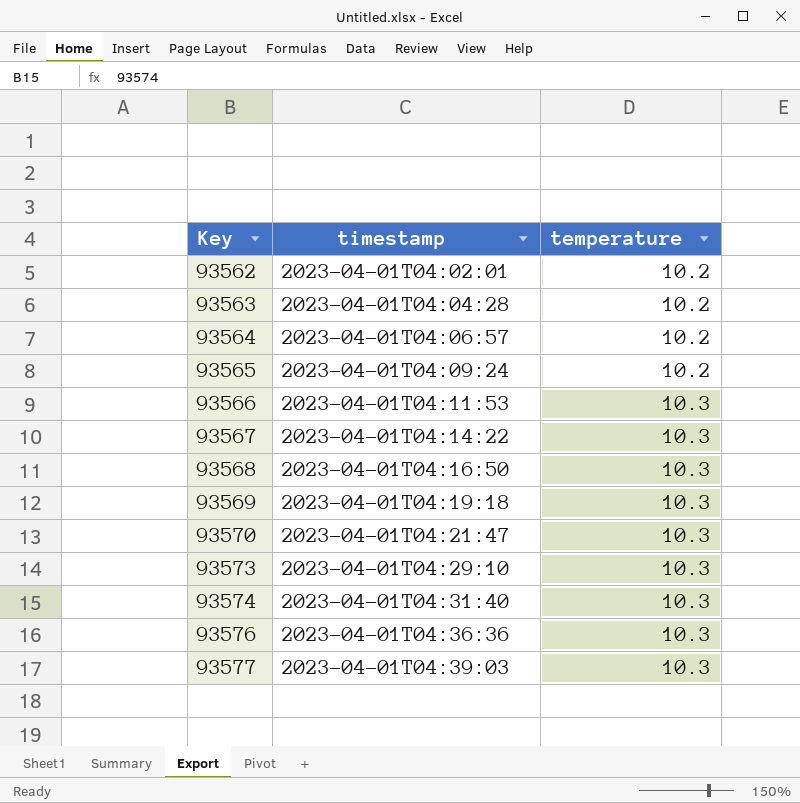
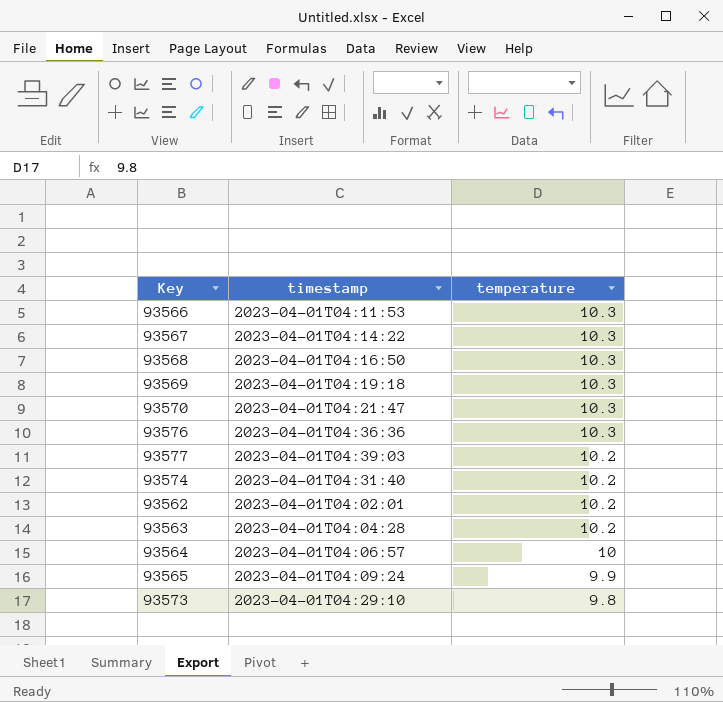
row order: Key ascending -> temperature descending
93577 | temperature: 10.3 -> 10.2
93574 | temperature: 10.3 -> 10.2
93564 | temperature: 10.2 -> 10
93565 | temperature: 10.2 -> 9.9
93573 | temperature: 10.3 -> 9.8

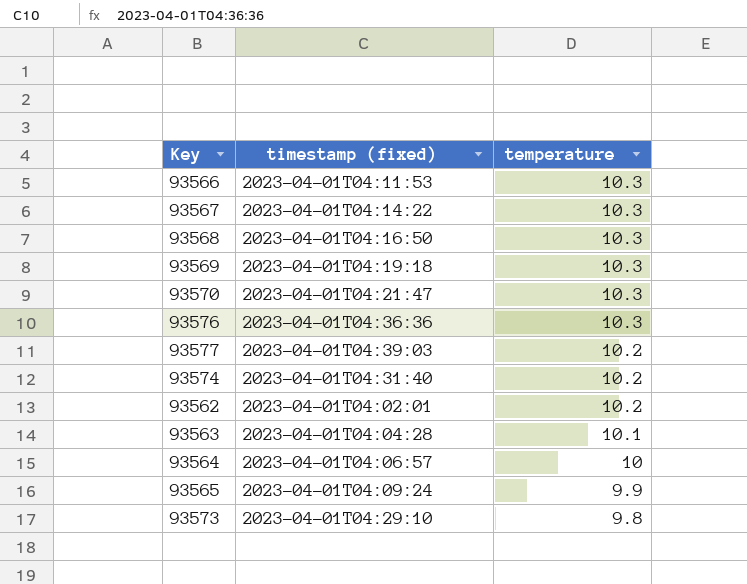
column name: timestamp -> timestamp (fixed)
93563 | temperature: 10.2 -> 10.1

